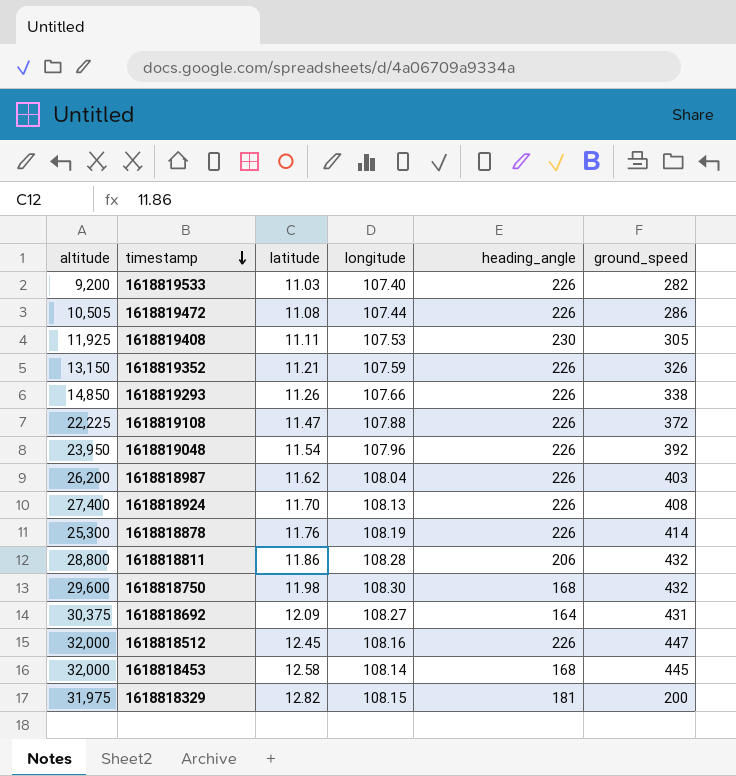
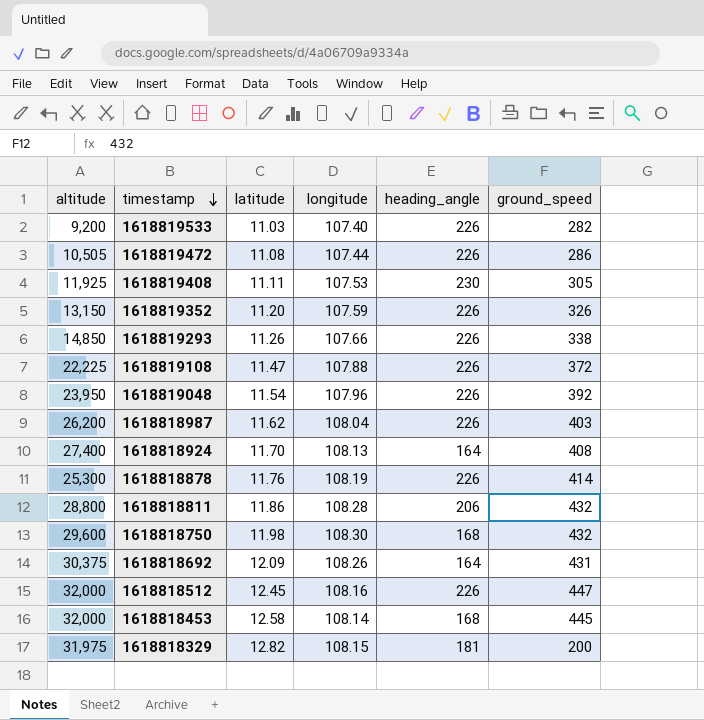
1618819352 | latitude: 11.21 -> 11.20
1618818924 | heading_angle: 226 -> 164
1618818692 | longitude: 108.27 -> 108.26

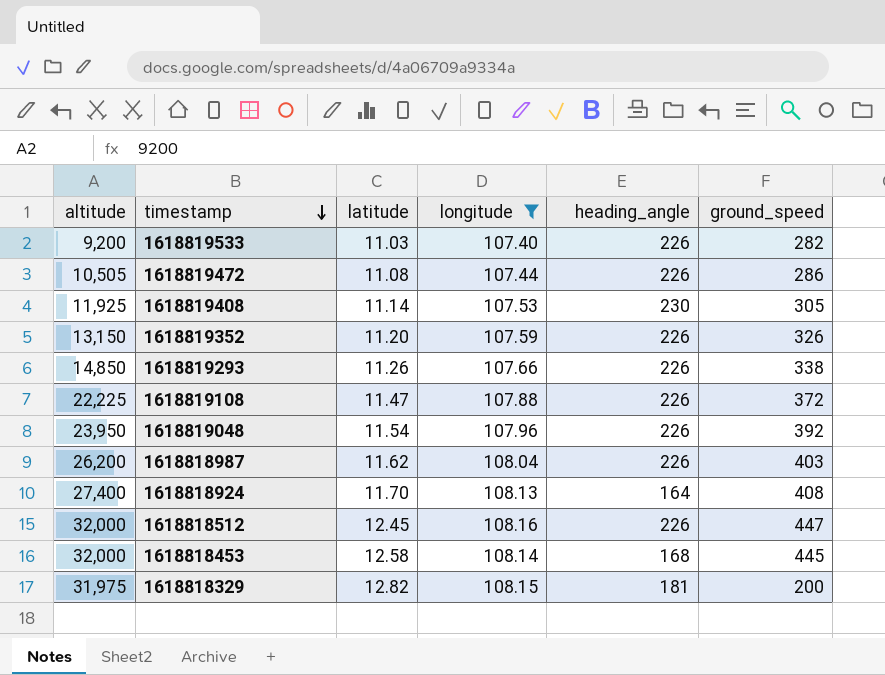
filter: none -> longitude <= 108.16
1618819408 | latitude: 11.11 -> 11.14

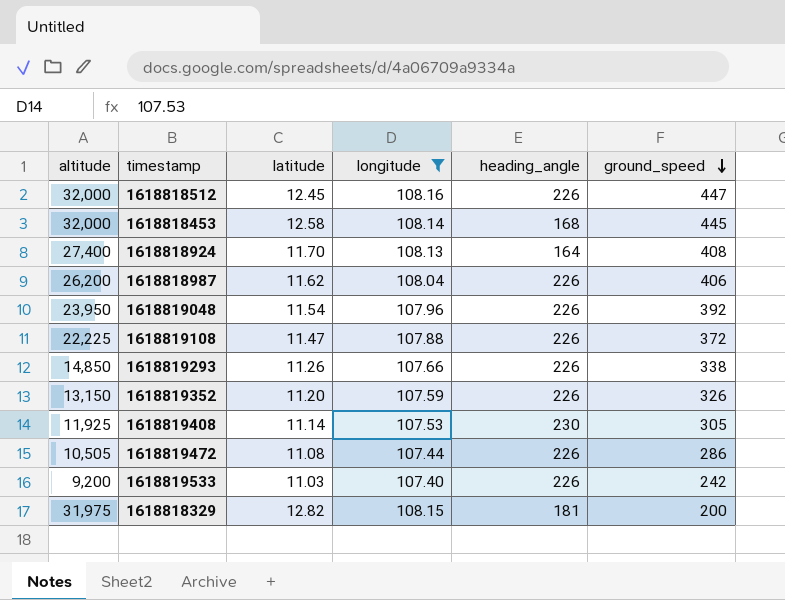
row order: timestamp descending -> ground_speed descending
1618818987 | ground_speed: 403 -> 406
1618819533 | ground_speed: 282 -> 242

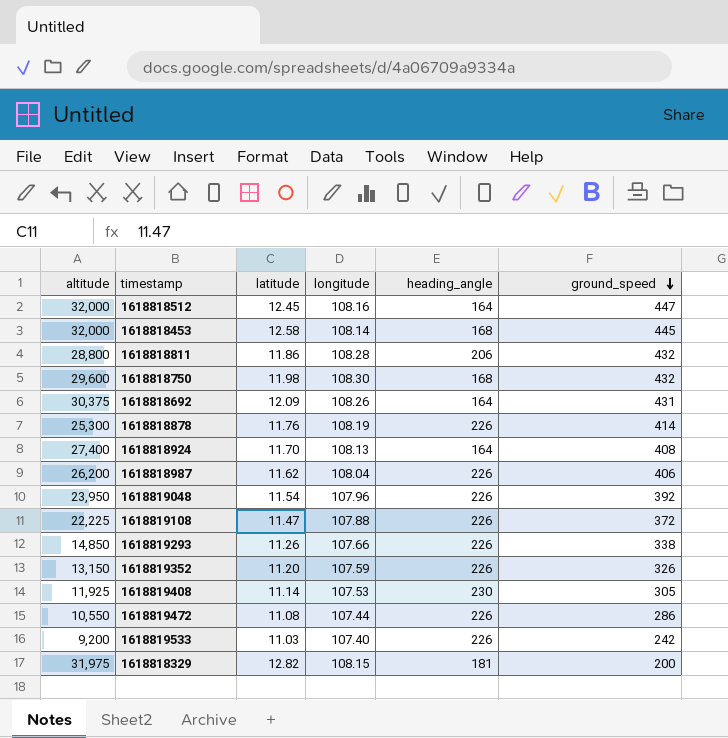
filter: longitude <= 108.16 -> none
1618818512 | heading_angle: 226 -> 164
1618819472 | altitude: 10,505 -> 10,550

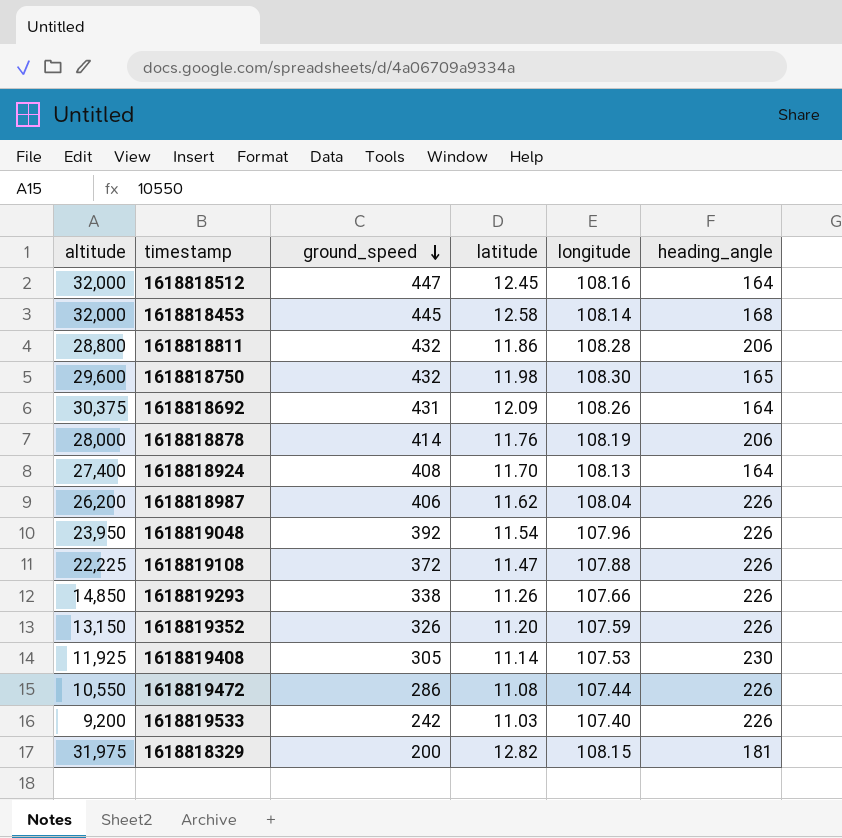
column ground_speed | position: 6 -> 3
1618818750 | heading_angle: 168 -> 165
1618818878 | altitude: 25,300 -> 28,000
1618818878 | heading_angle: 226 -> 206

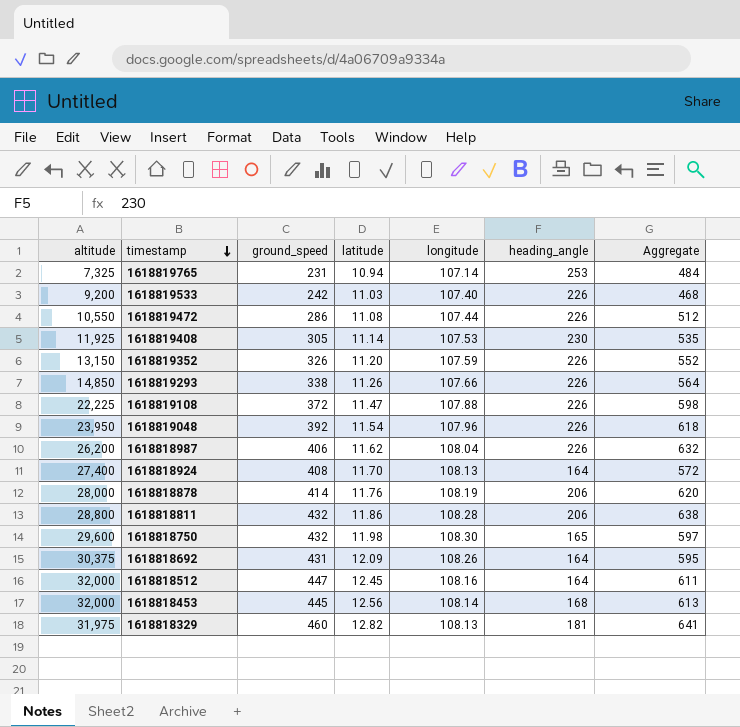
row order: ground_speed descending -> timestamp descending
column Aggregate | formula: none -> [ground_speed] + [heading_angle]
row 1618819765: none -> 7,325 | 231 | 10.94 | 107.14 | 253 | 484
1618818453 | latitude: 12.58 -> 12.56
1618818329 | ground_speed: 200 -> 460
1618818329 | longitude: 108.15 -> 108.13

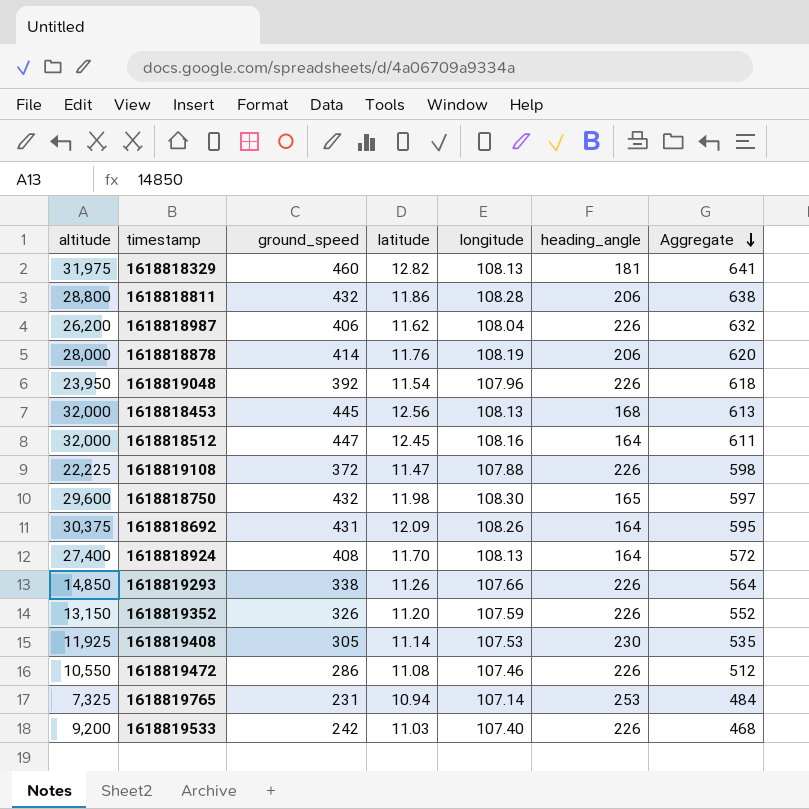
row order: timestamp descending -> Aggregate descending
1618818453 | longitude: 108.14 -> 108.13
1618819472 | longitude: 107.44 -> 107.46

